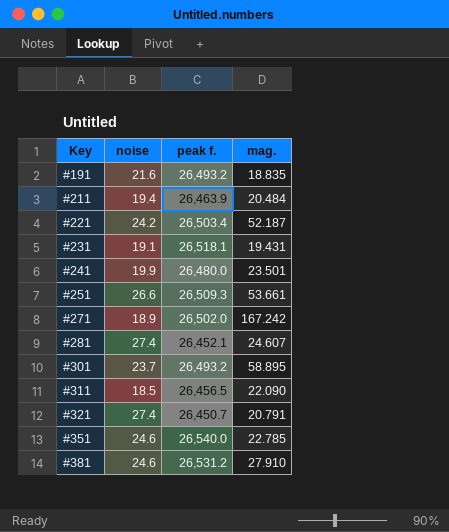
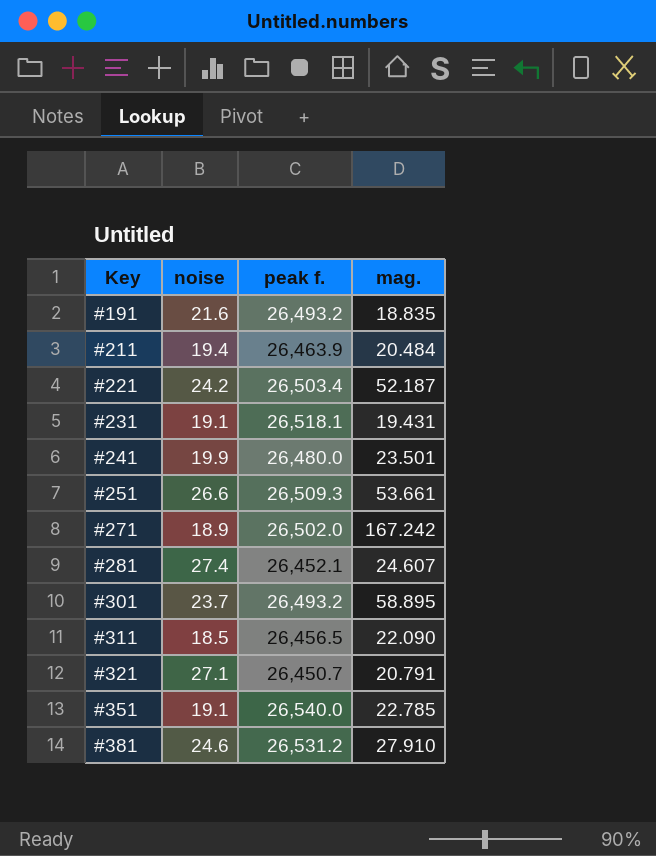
#321 | noise: 27.4 -> 27.1
#351 | noise: 24.6 -> 19.1

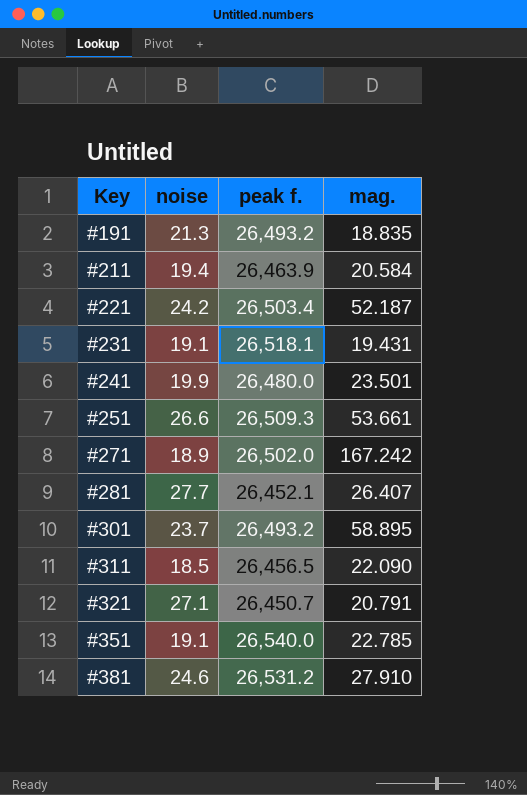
#191 | noise: 21.6 -> 21.3
#211 | mag.: 20.484 -> 20.584
#281 | noise: 27.4 -> 27.7
#281 | mag.: 24.607 -> 26.407

